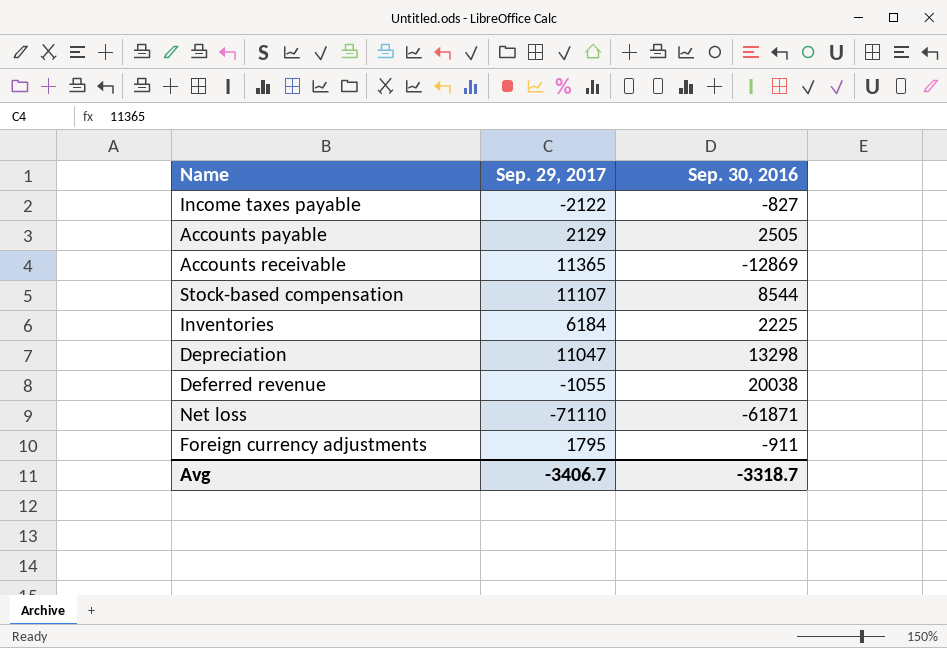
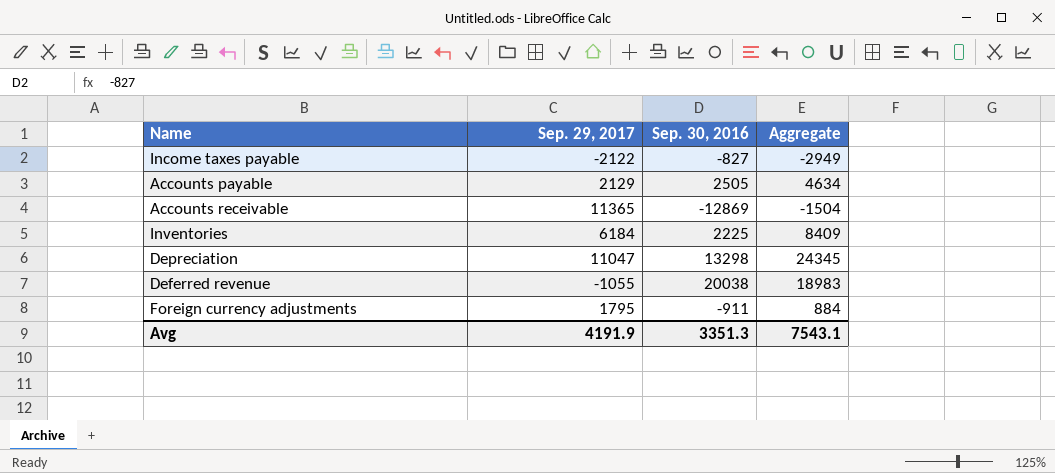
column Aggregate | formula: none -> [Sep. 29, 2017] + [Sep. 30, 2016]
row Stock-based compensation: 11107 | 8544 -> none
row Net loss: -71110 | -61871 -> none
Avg | Sep. 29, 2017: -3406.7 -> 4191.9
Avg | Sep. 30, 2016: -3318.7 -> 3351.3

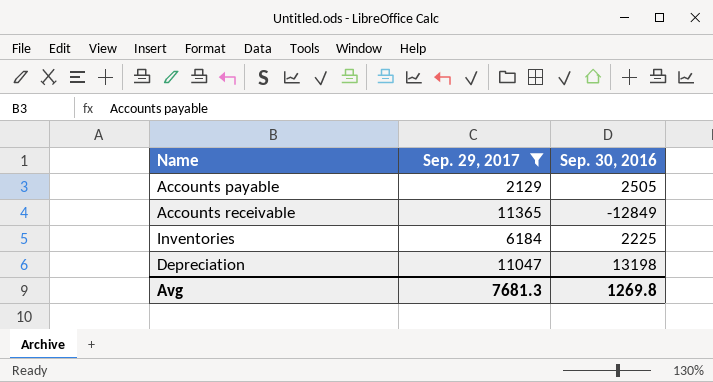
filter: none -> Sep. 29, 2017 >= 2129
column Aggregate | formula: [Sep. 29, 2017] + [Sep. 30, 2016] -> none
Accounts receivable | Sep. 30, 2016: -12869 -> -12849
Depreciation | Sep. 30, 2016: 13298 -> 13198
Avg | Sep. 29, 2017: 4191.9 -> 7681.3
Avg | Sep. 30, 2016: 3351.3 -> 1269.8

